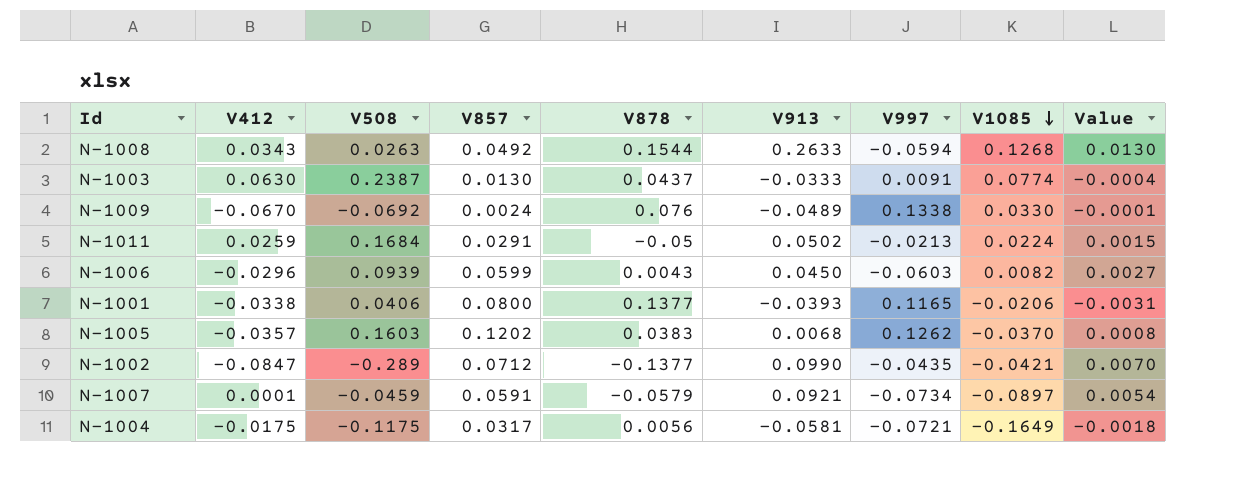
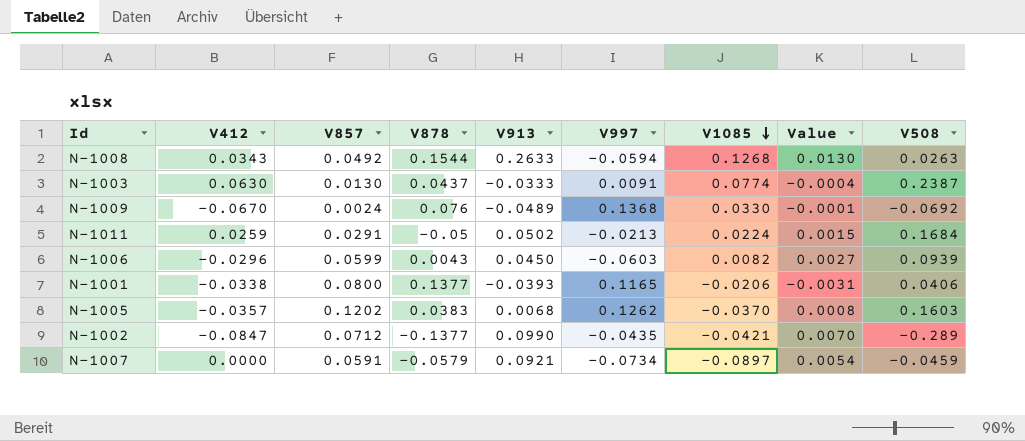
column V508 | position: 3 -> 9
row N-1004: -0.0175 | -0.1175 | 0.0317 | 0.0056 | -0.0581 | -0.0721 | -0.1649 | -0.0018 -> none
N-1009 | V997: 0.1338 -> 0.1368
N-1007 | V412: 0.0001 -> 0.0000

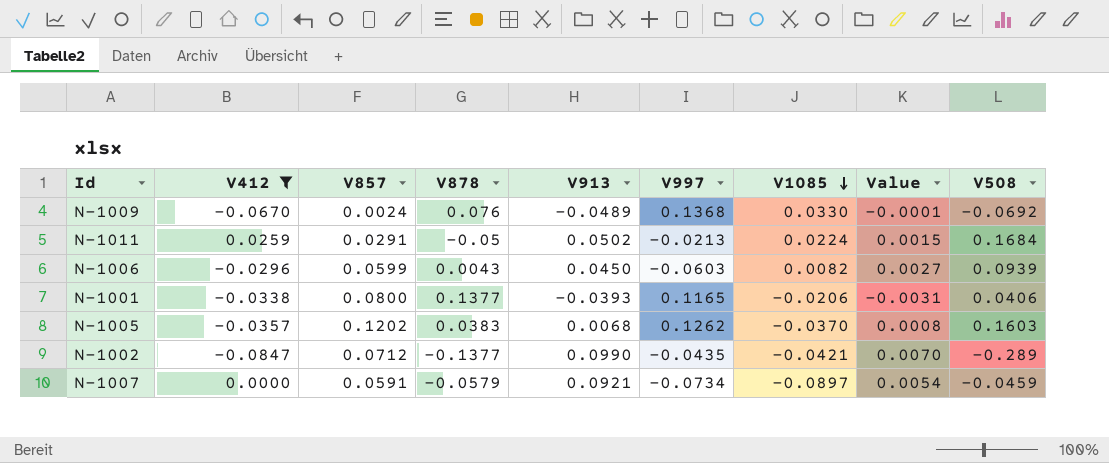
filter: none -> V412 <= 0.0259

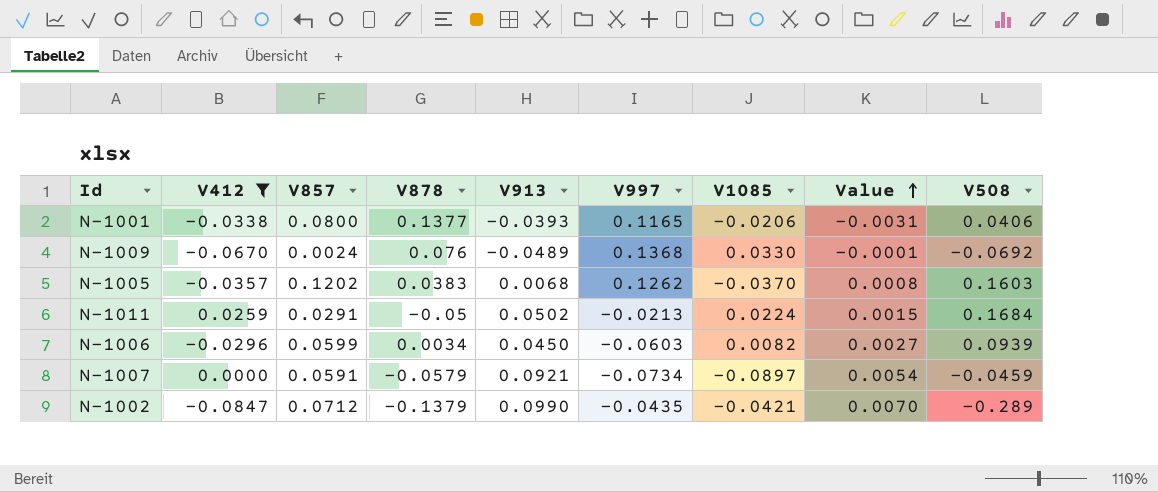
row order: V1085 descending -> Value ascending
N-1006 | V878: 0.0043 -> 0.0034
N-1002 | V878: -0.1377 -> -0.1379

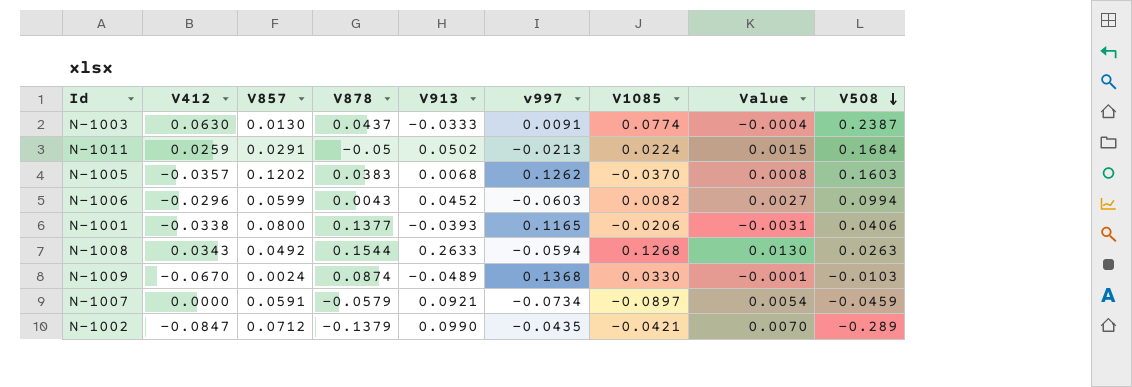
filter: V412 <= 0.0259 -> none
row order: Value ascending -> V508 descending
column name: V997 -> v997
N-1006 | V878: 0.0034 -> 0.0043
N-1006 | V913: 0.0450 -> 0.0452
N-1006 | V508: 0.0939 -> 0.0994
N-1009 | V878: 0.076 -> 0.0874
N-1009 | V508: -0.0692 -> -0.0103

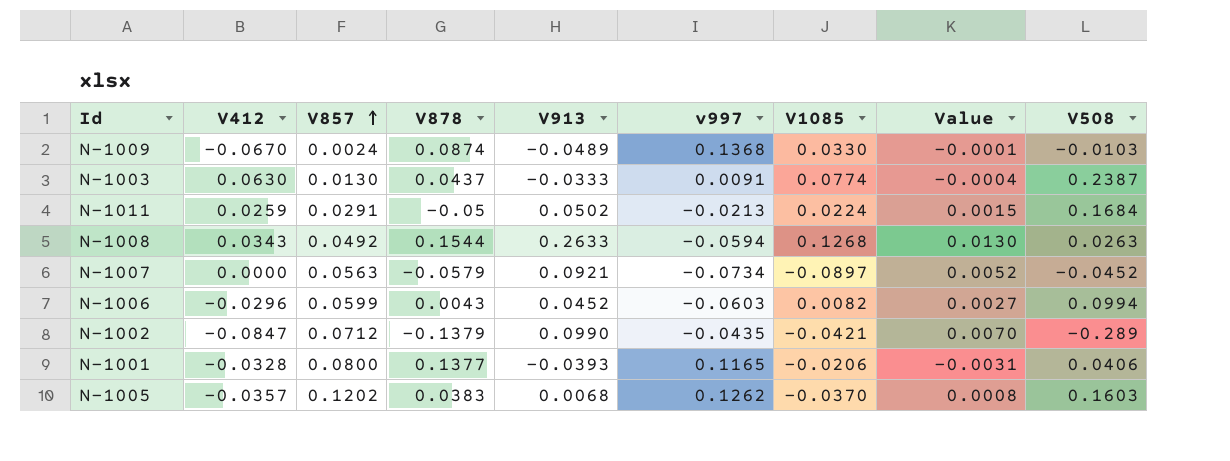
row order: V508 descending -> V857 ascending
N-1007 | V857: 0.0591 -> 0.0563
N-1007 | Value: 0.0054 -> 0.0052
N-1007 | V508: -0.0459 -> -0.0452
N-1001 | V412: -0.0338 -> -0.0328

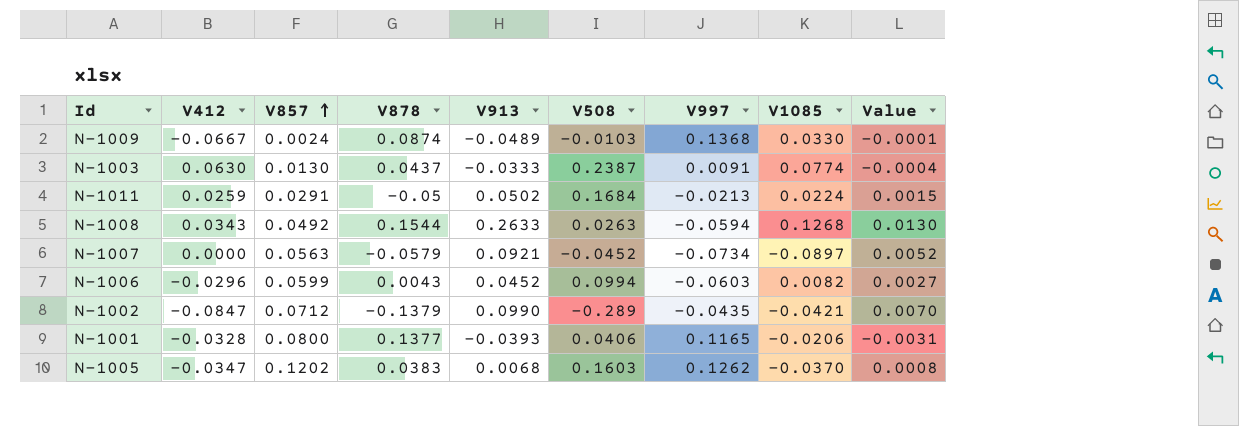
column V508 | position: 9 -> 6
column name: v997 -> V997
N-1009 | V412: -0.0670 -> -0.0667
N-1005 | V412: -0.0357 -> -0.0347

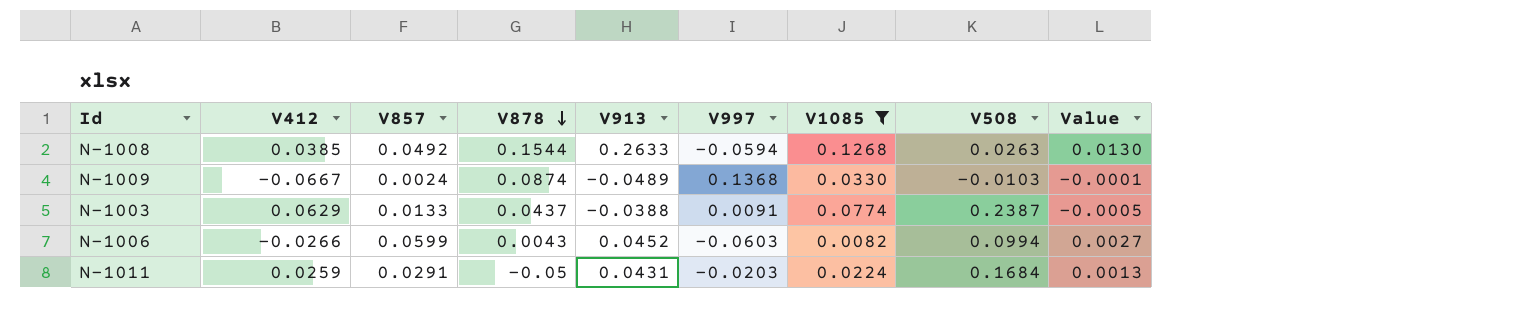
filter: none -> V1085 >= 0.0082
row order: V857 ascending -> V878 descending
column V508 | position: 6 -> 8
N-1008 | V412: 0.0343 -> 0.0385
N-1003 | V412: 0.0630 -> 0.0629
N-1003 | V857: 0.0130 -> 0.0133
N-1003 | V913: -0.0333 -> -0.0388
N-1003 | Value: -0.0004 -> -0.0005
N-1006 | V412: -0.0296 -> -0.0266
N-1011 | V913: 0.0502 -> 0.0431
N-1011 | V997: -0.0213 -> -0.0203
N-1011 | Value: 0.0015 -> 0.0013

